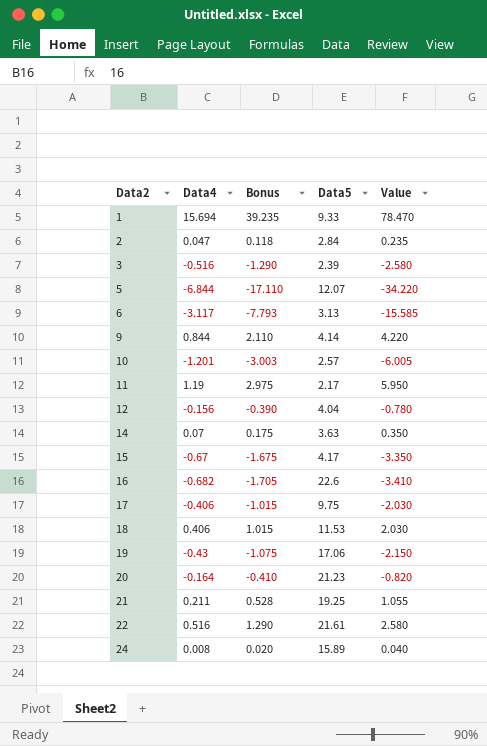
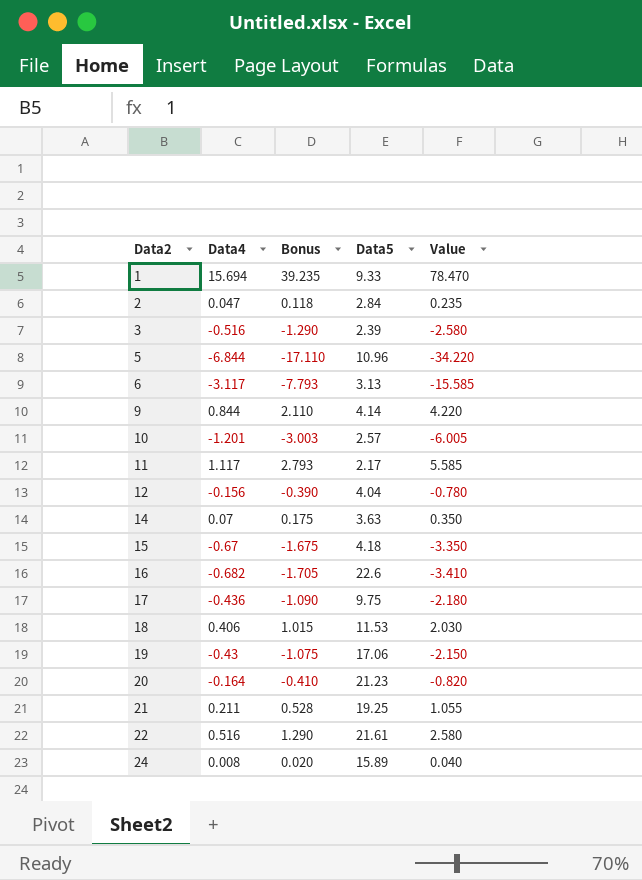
5 | Data5: 12.07 -> 10.96
11 | Data4: 1.19 -> 1.117
11 | Bonus: 2.975 -> 2.793
11 | Value: 5.950 -> 5.585
15 | Data5: 4.17 -> 4.18
17 | Data4: -0.406 -> -0.436
17 | Bonus: -1.015 -> -1.090
17 | Value: -2.030 -> -2.180

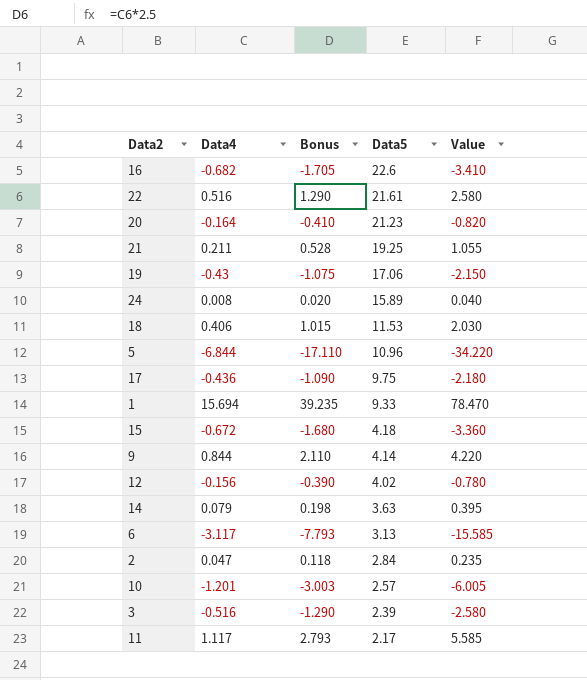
row order: Data2 ascending -> Data5 descending
15 | Data4: -0.67 -> -0.672
15 | Bonus: -1.675 -> -1.680
15 | Value: -3.350 -> -3.360
12 | Data5: 4.04 -> 4.02
14 | Data4: 0.07 -> 0.079
14 | Bonus: 0.175 -> 0.198
14 | Value: 0.350 -> 0.395

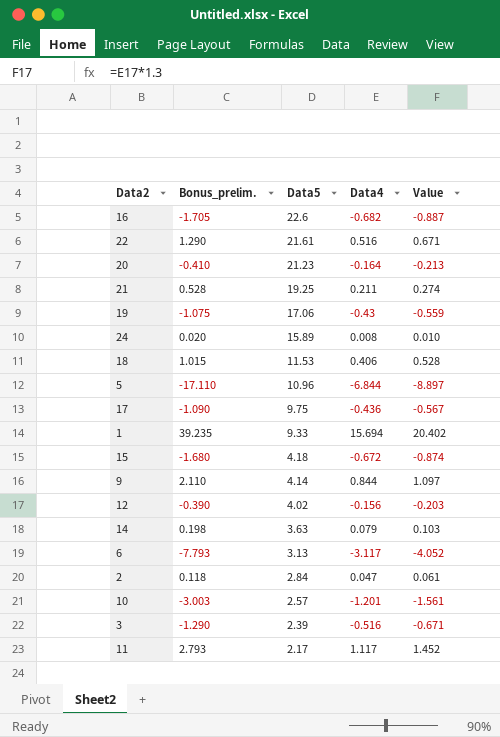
column name: Bonus -> Bonus_prelim.
column Data4 | position: 2 -> 4
column Value | formula: [Data4] * 5 -> [Data4] * 1.3

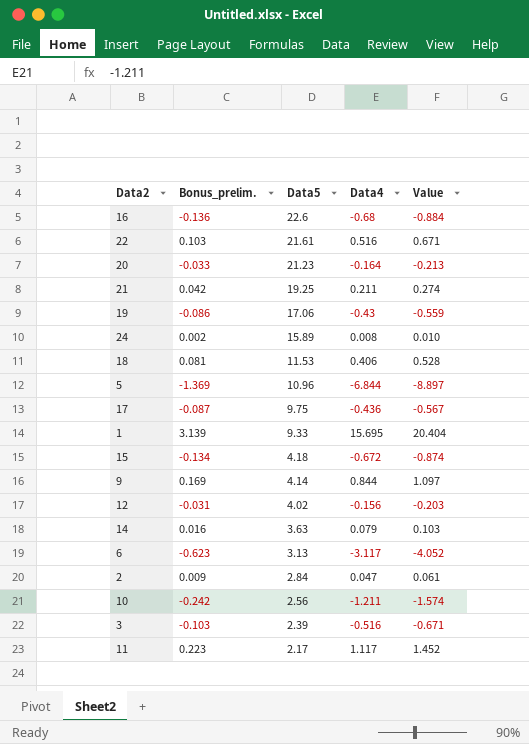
column Bonus_prelim. | formula: [Data4] * 2.5 -> [Data4] * 0.2
16 | Data4: -0.682 -> -0.68
16 | Value: -0.887 -> -0.884
1 | Data4: 15.694 -> 15.695
1 | Value: 20.402 -> 20.404
10 | Data5: 2.57 -> 2.56
10 | Data4: -1.201 -> -1.211
10 | Value: -1.561 -> -1.574

